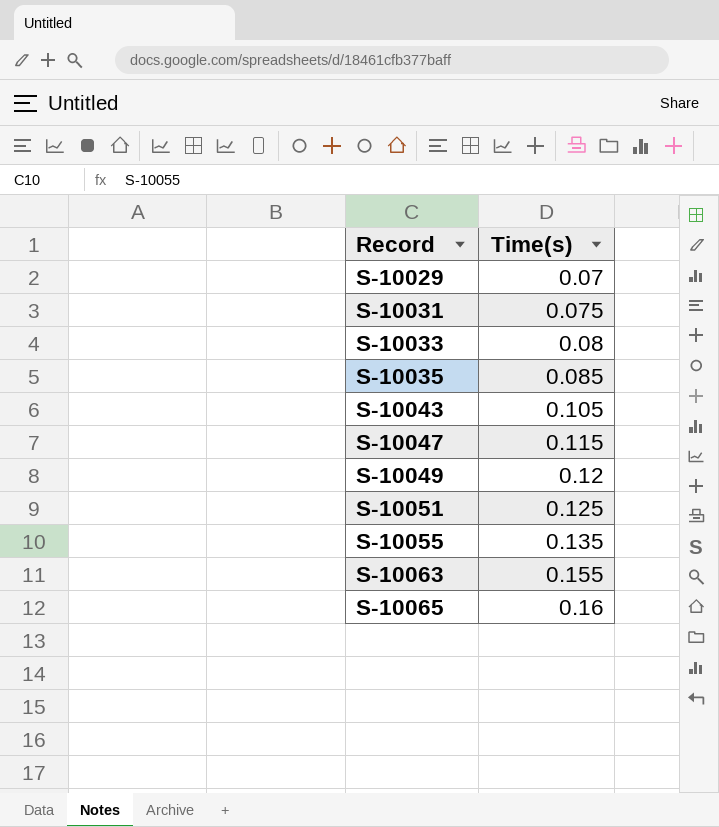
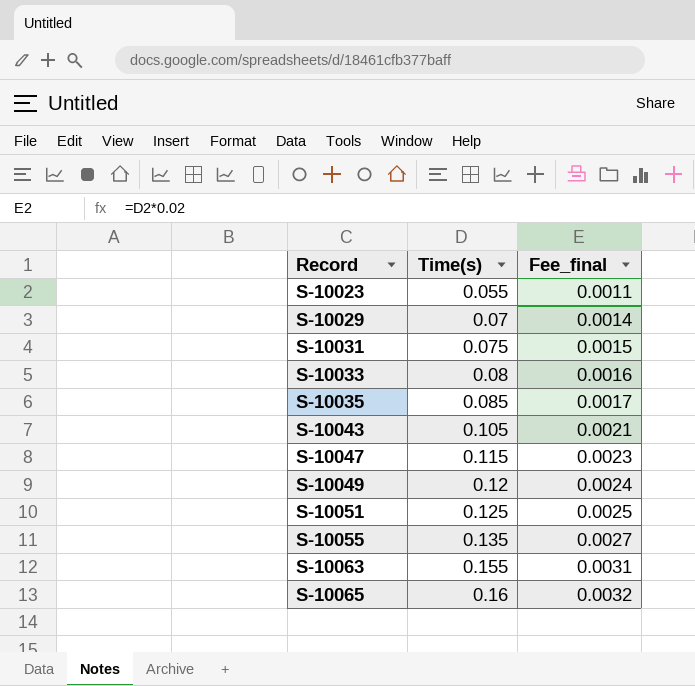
column Fee_final | formula: none -> [Time(s)] * 0.02
row S-10023: none -> 0.055 | 0.0011

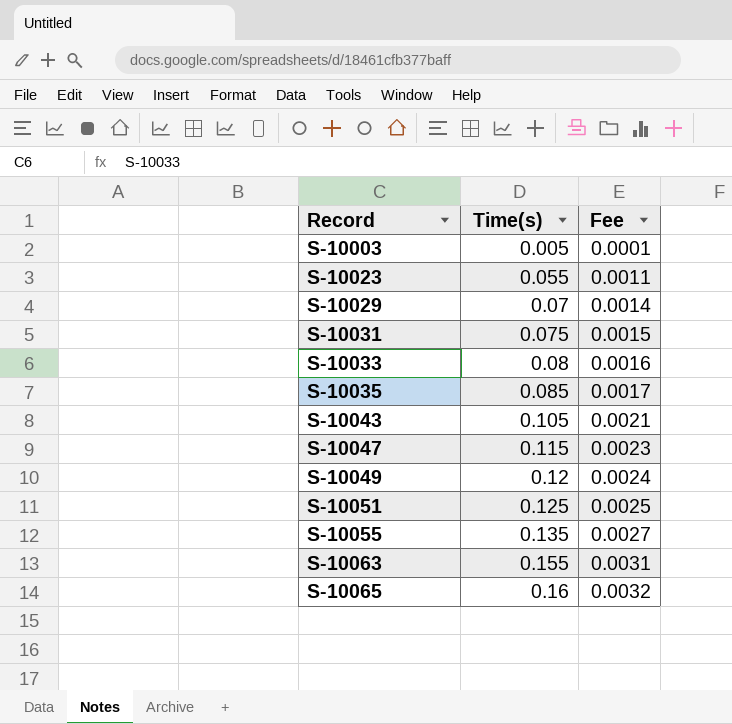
column name: Fee_final -> Fee
row S-10003: none -> 0.005 | 0.0001

